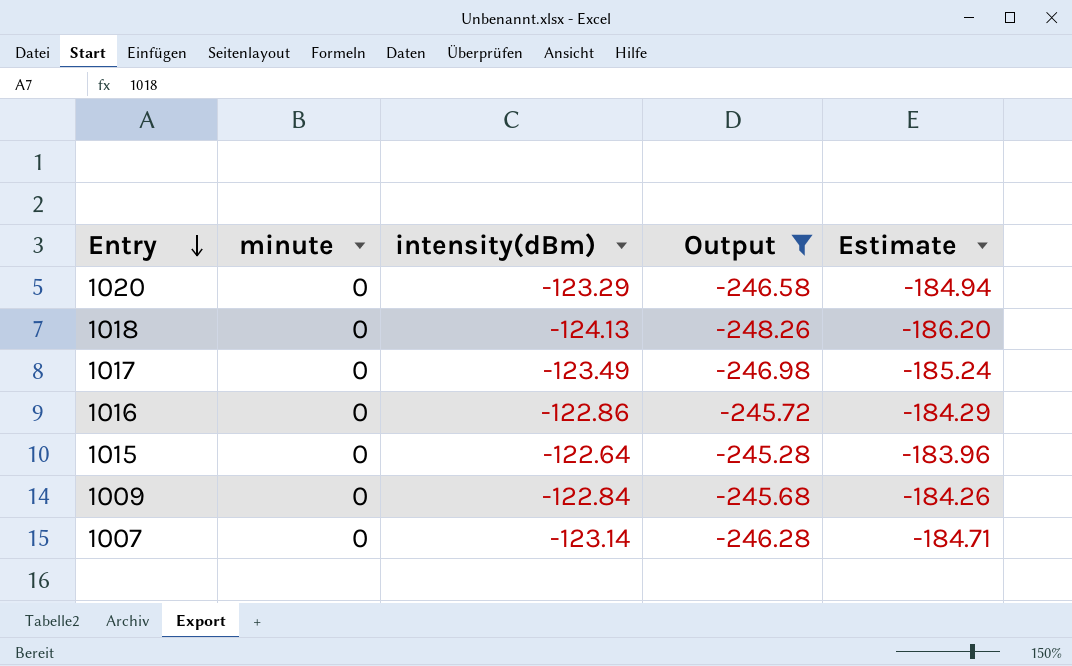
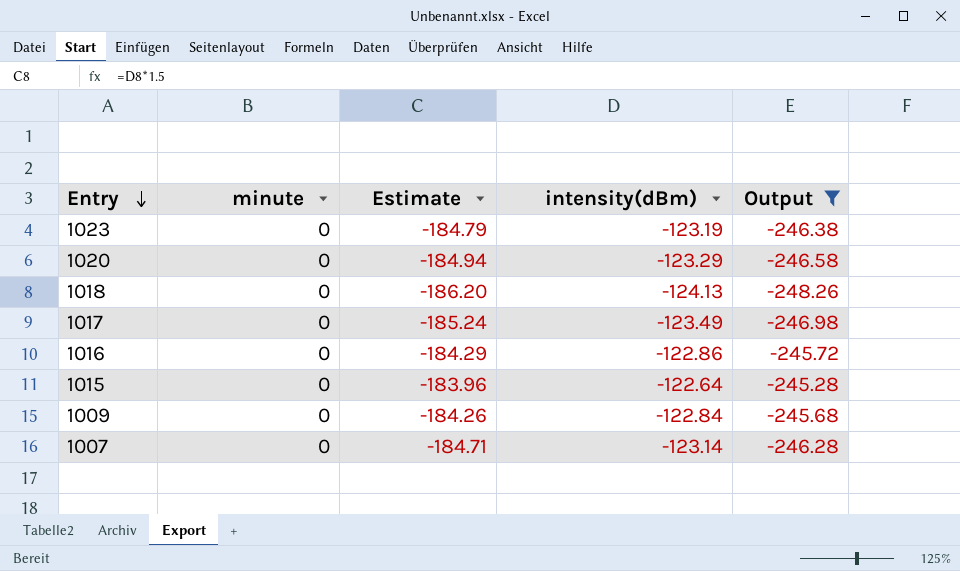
column Estimate | position: 5 -> 3
row 1023: none -> 0 | -184.79 | -123.19 | -246.38

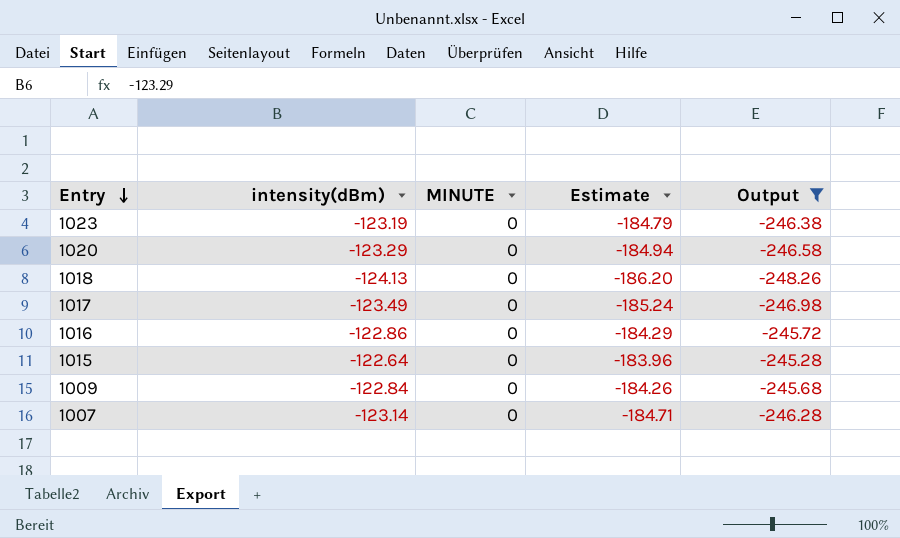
column intensity(dBm) | position: 4 -> 2
column name: minute -> MINUTE

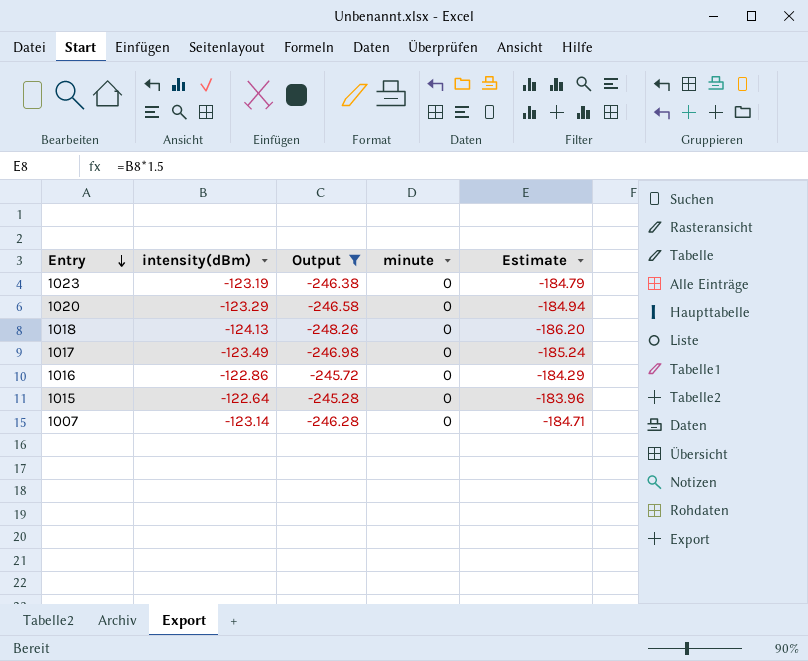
column Output | position: 5 -> 3
column name: MINUTE -> minute
row 1009: -122.84 | 0 | -184.26 | -245.68 -> none

